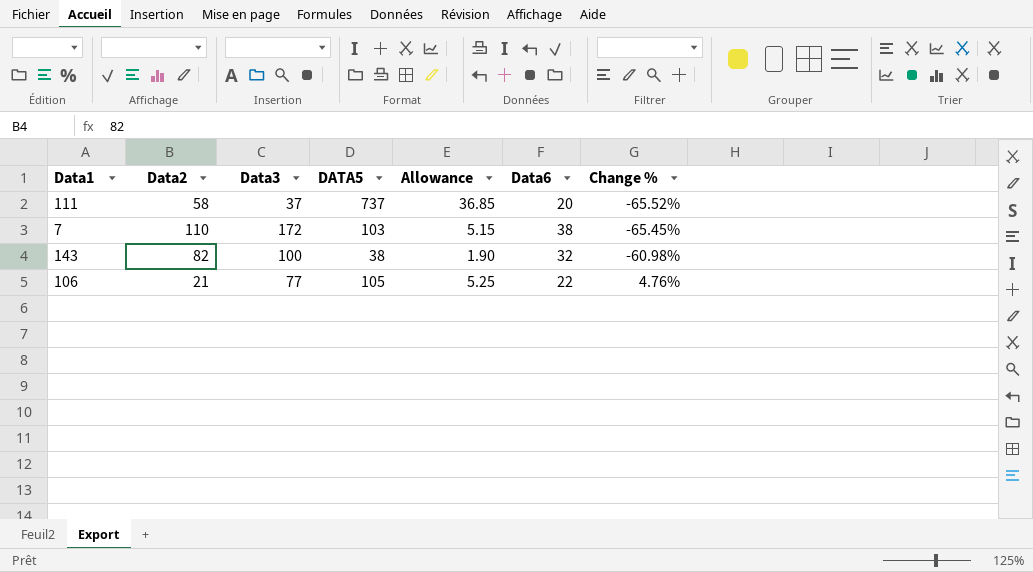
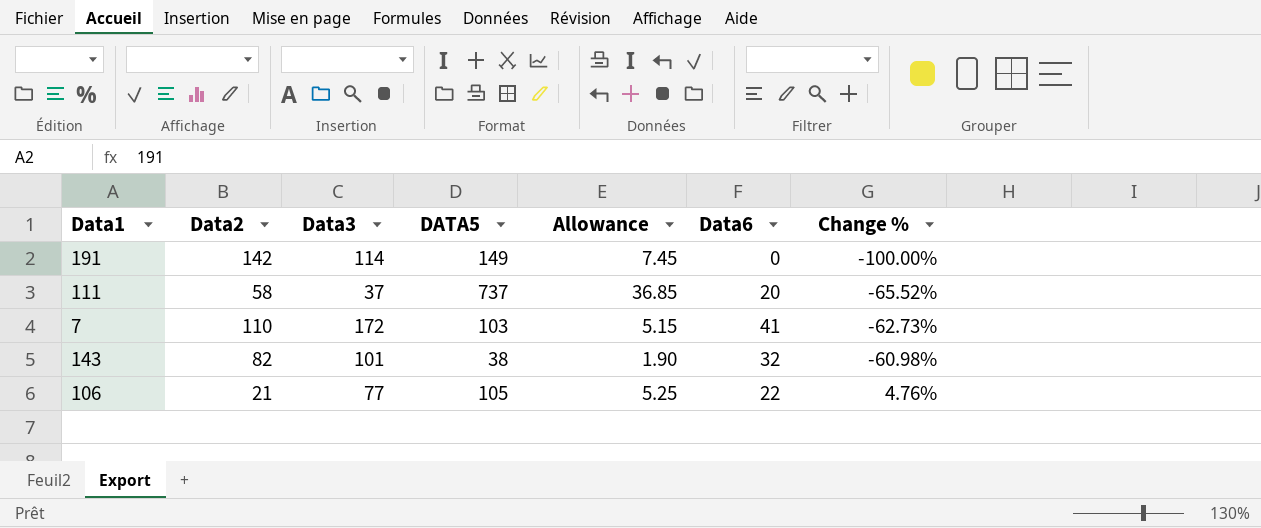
row 191: none -> 142 | 114 | 149 | 7.45 | 0 | -100.00%
7 | Data6: 38 -> 41
7 | Change %: -65.45% -> -62.73%
143 | Data3: 100 -> 101

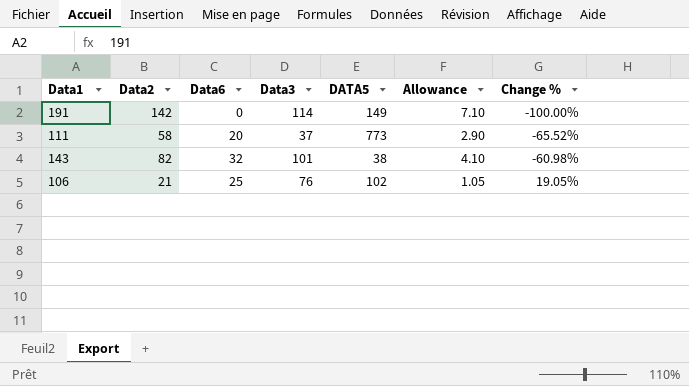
column Data6 | position: 6 -> 3
column Allowance | formula: [DATA5] * 0.05 -> [Data2] * 0.05
row 7: 110 | 172 | 103 | 5.15 | 41 | -62.73% -> none
111 | DATA5: 737 -> 773
106 | Data6: 22 -> 25
106 | Data3: 77 -> 76
106 | DATA5: 105 -> 102
106 | Change %: 4.76% -> 19.05%

